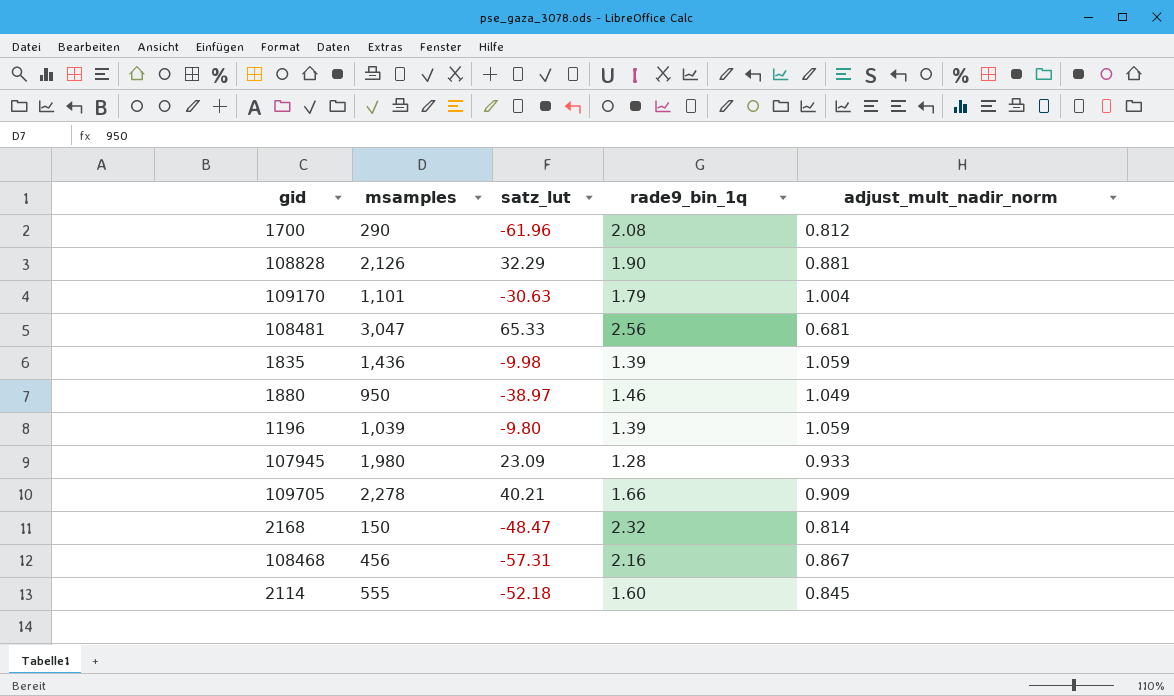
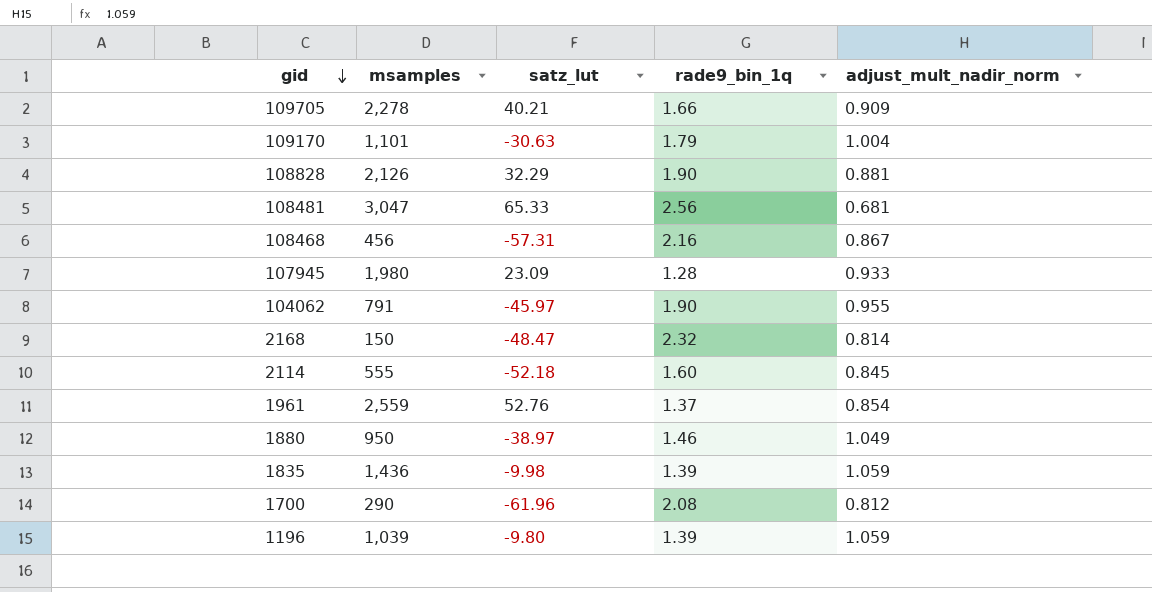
row order: none -> gid descending
row 104062: none -> 791 | -45.97 | 1.90 | 0.955
row 1961: none -> 2,559 | 52.76 | 1.37 | 0.854

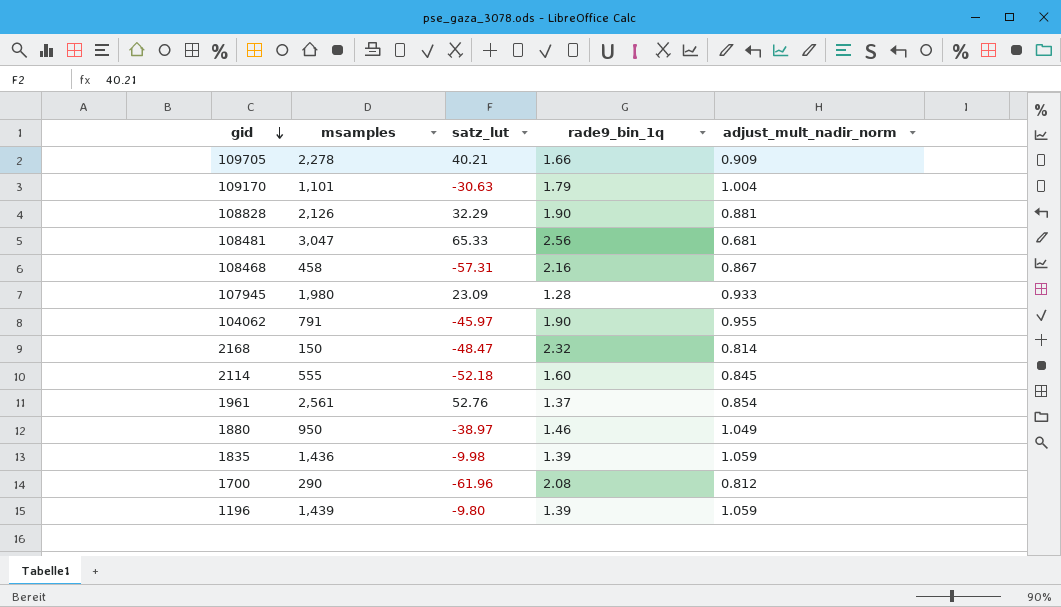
108468 | msamples: 456 -> 458
1961 | msamples: 2,559 -> 2,561
1196 | msamples: 1,039 -> 1,439

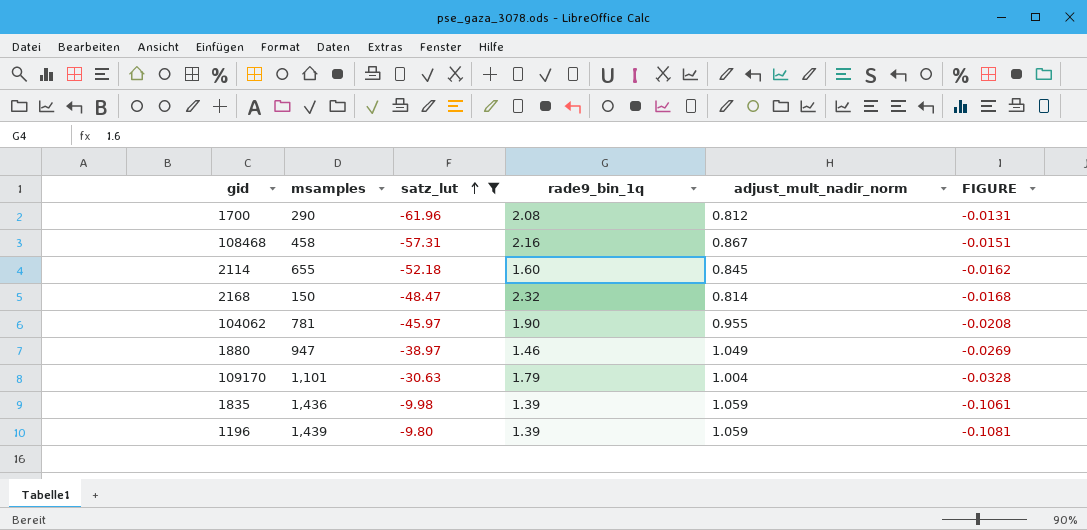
filter: none -> satz_lut <= -9.80
row order: gid descending -> satz_lut ascending
column FIGURE | formula: none -> [adjust_mult_nadir_norm] / [satz_lut]
2114 | msamples: 555 -> 655
104062 | msamples: 791 -> 781
1880 | msamples: 950 -> 947

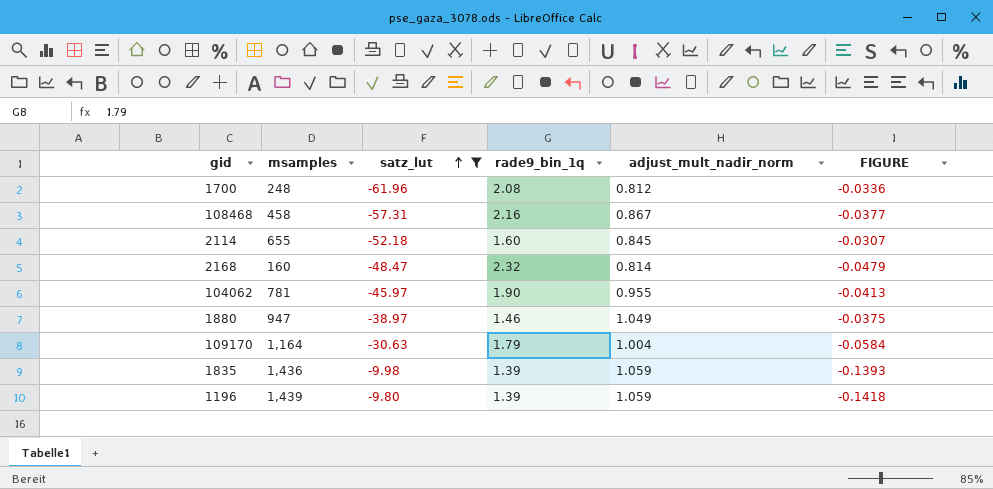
column FIGURE | formula: [adjust_mult_nadir_norm] / [satz_lut] -> [rade9_bin_1q] / [satz_lut]
1700 | msamples: 290 -> 248
2168 | msamples: 150 -> 160
109170 | msamples: 1,101 -> 1,164

